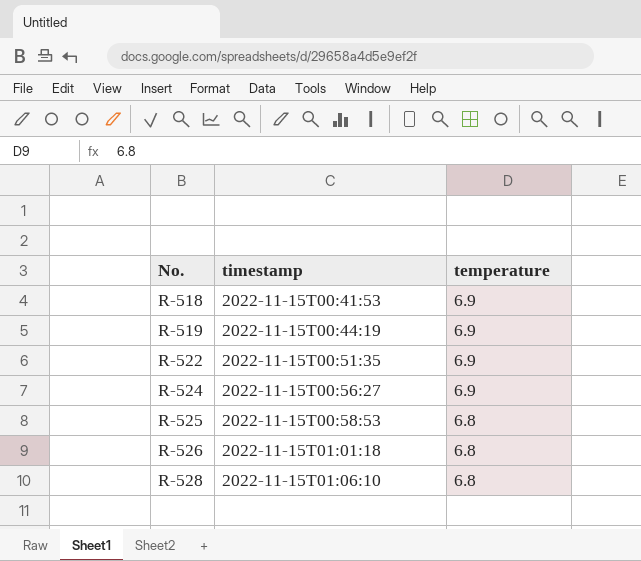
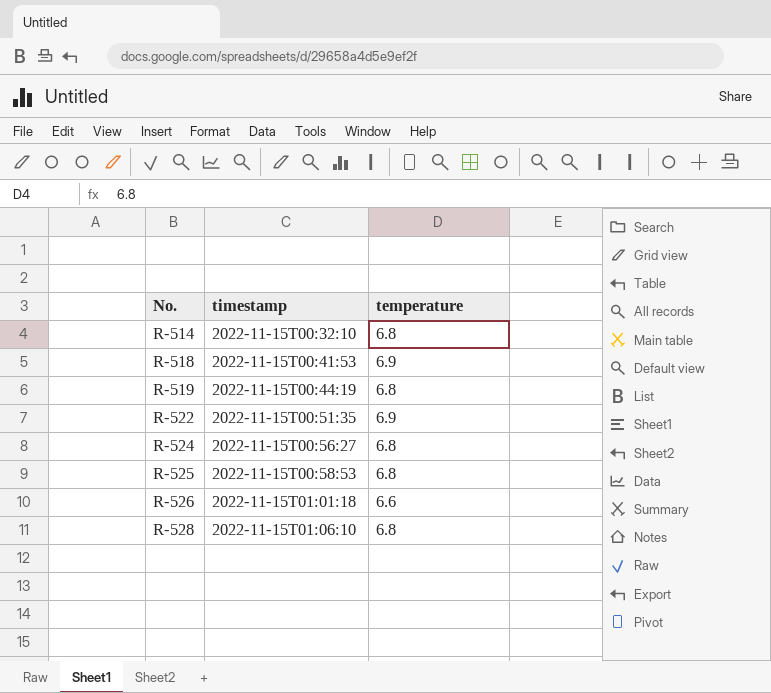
row R-514: none -> 2022-11-15T00:32:10 | 6.8
R-519 | temperature: 6.9 -> 6.8
R-524 | temperature: 6.9 -> 6.8
R-526 | temperature: 6.8 -> 6.6

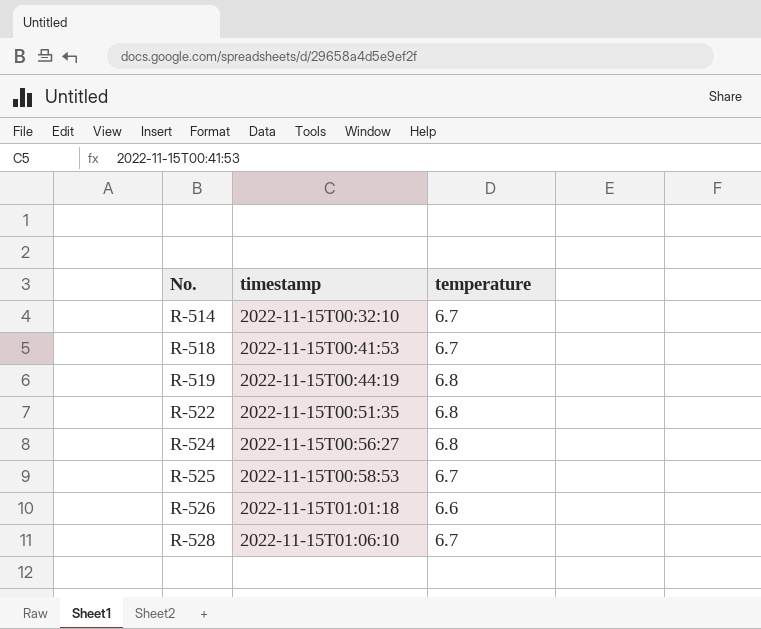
R-514 | temperature: 6.8 -> 6.7
R-518 | temperature: 6.9 -> 6.7
R-522 | temperature: 6.9 -> 6.8
R-525 | temperature: 6.8 -> 6.7
R-528 | temperature: 6.8 -> 6.7

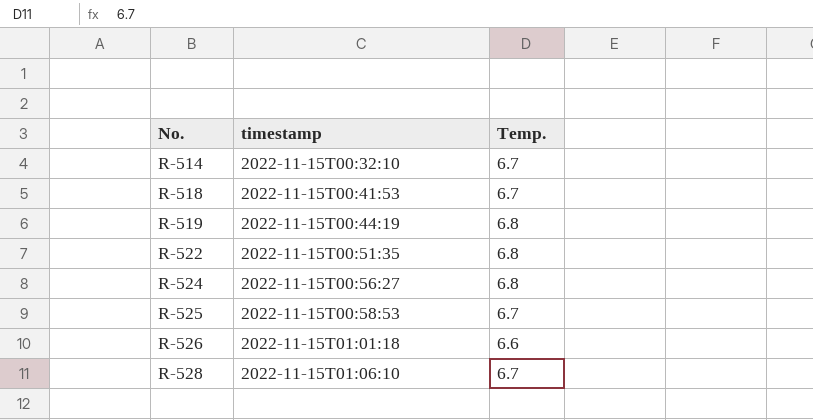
column name: temperature -> Temp.

